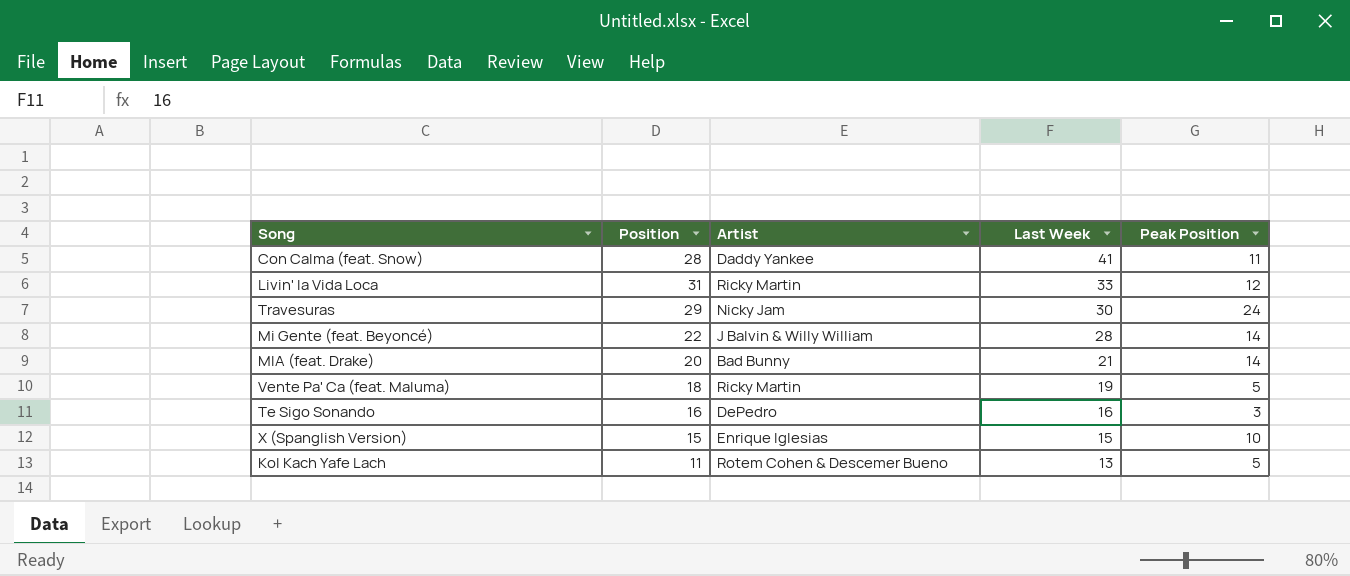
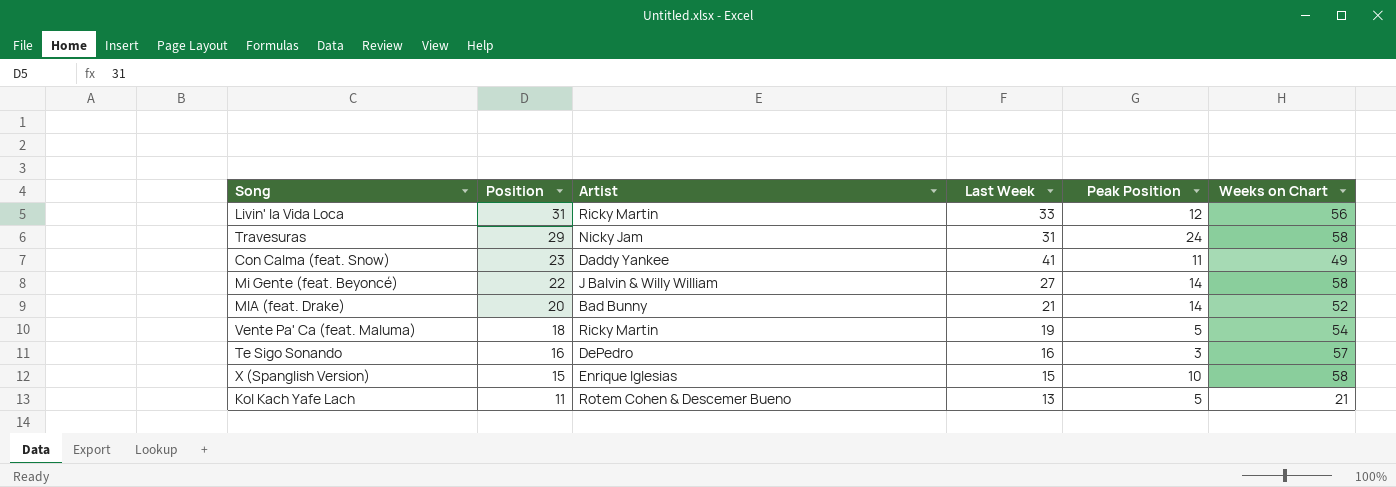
row order: Last Week descending -> Position descending
column Weeks on Chart | position: none -> 6
Travesuras | Last Week: 30 -> 31
Con Calma (feat. Snow) | Position: 28 -> 23
Mi Gente (feat. Beyoncé) | Last Week: 28 -> 27

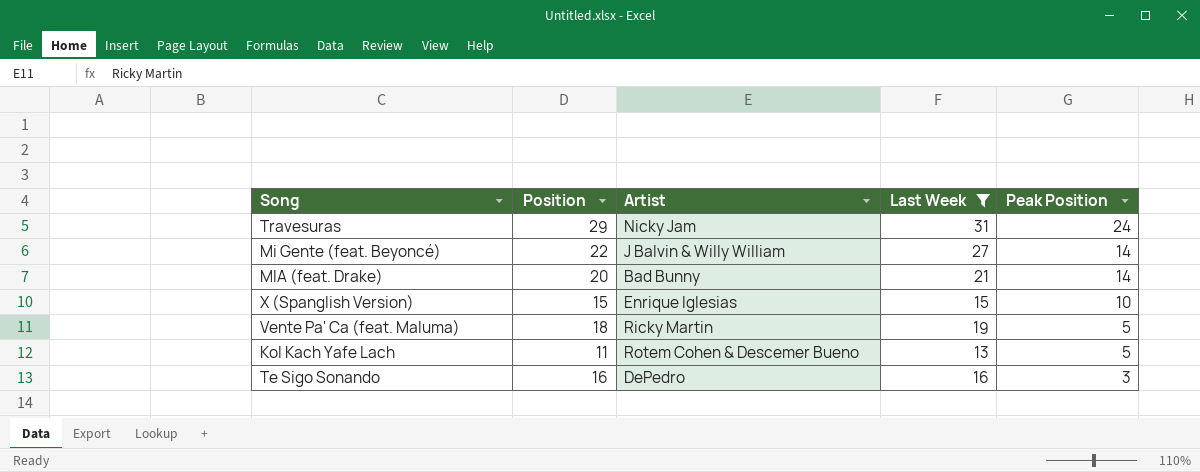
filter: none -> Last Week <= 31
row order: Position descending -> Peak Position descending
column Weeks on Chart | position: 6 -> none

